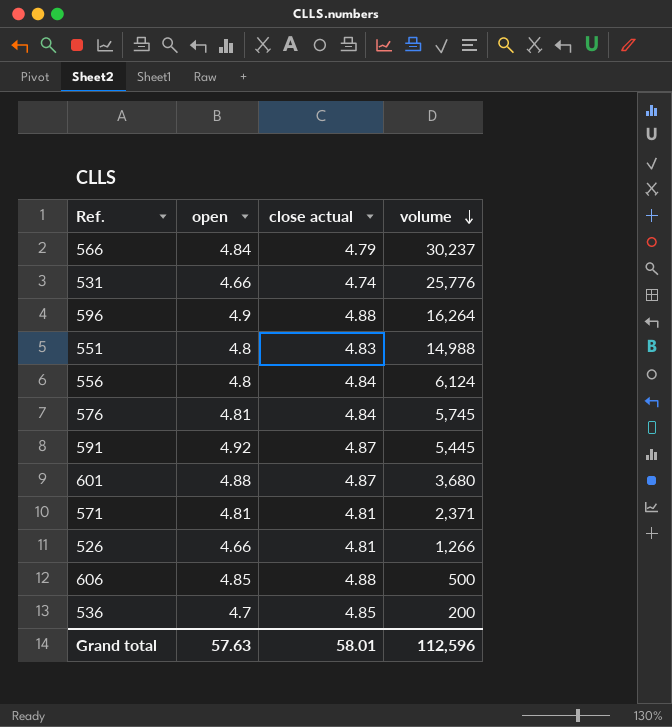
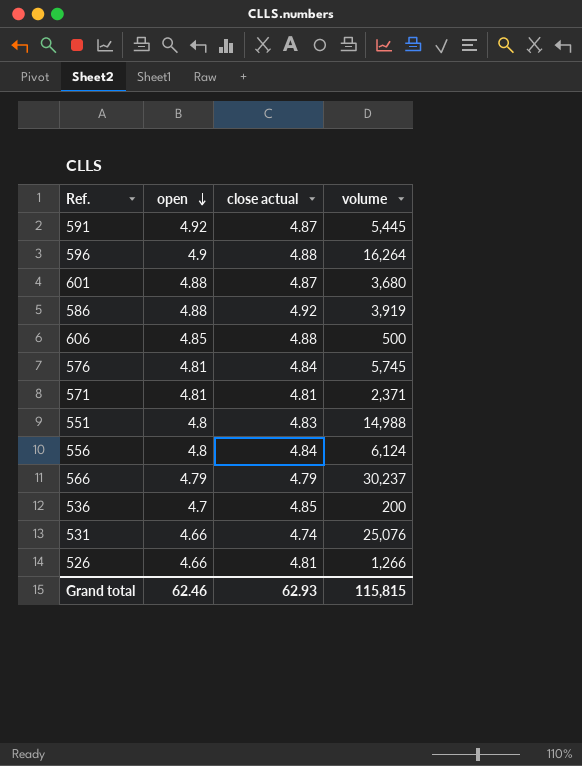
row order: volume descending -> open descending
row 586: none -> 4.88 | 4.92 | 3,919
566 | open: 4.84 -> 4.79
531 | volume: 25,776 -> 25,076
Grand total | open: 57.63 -> 62.46
Grand total | close actual: 58.01 -> 62.93
Grand total | volume: 112,596 -> 115,815

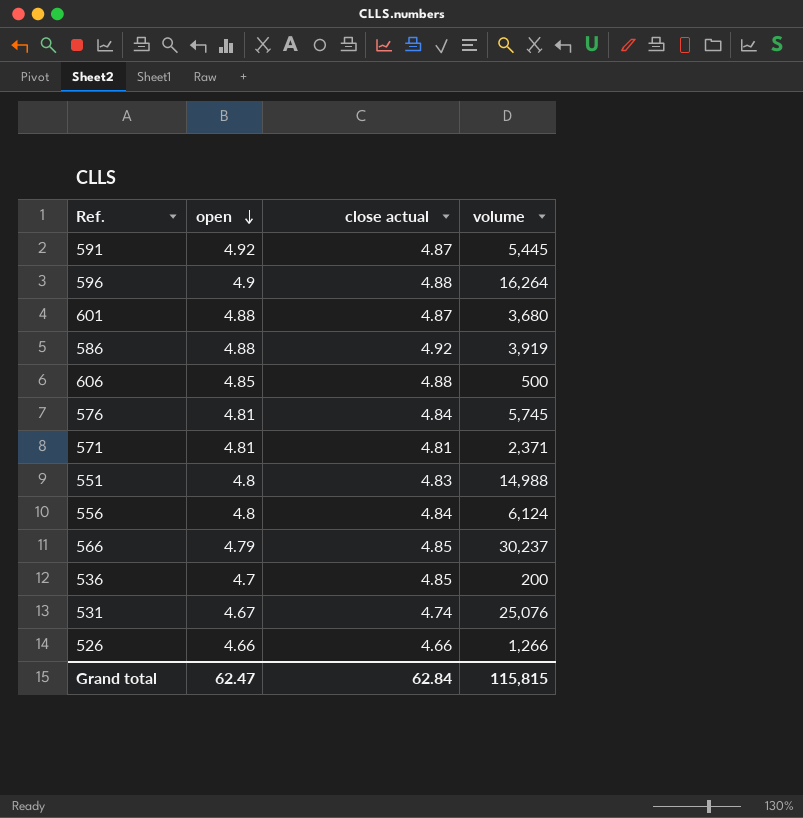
566 | close actual: 4.79 -> 4.85
531 | open: 4.66 -> 4.67
526 | close actual: 4.81 -> 4.66
Grand total | open: 62.46 -> 62.47
Grand total | close actual: 62.93 -> 62.84

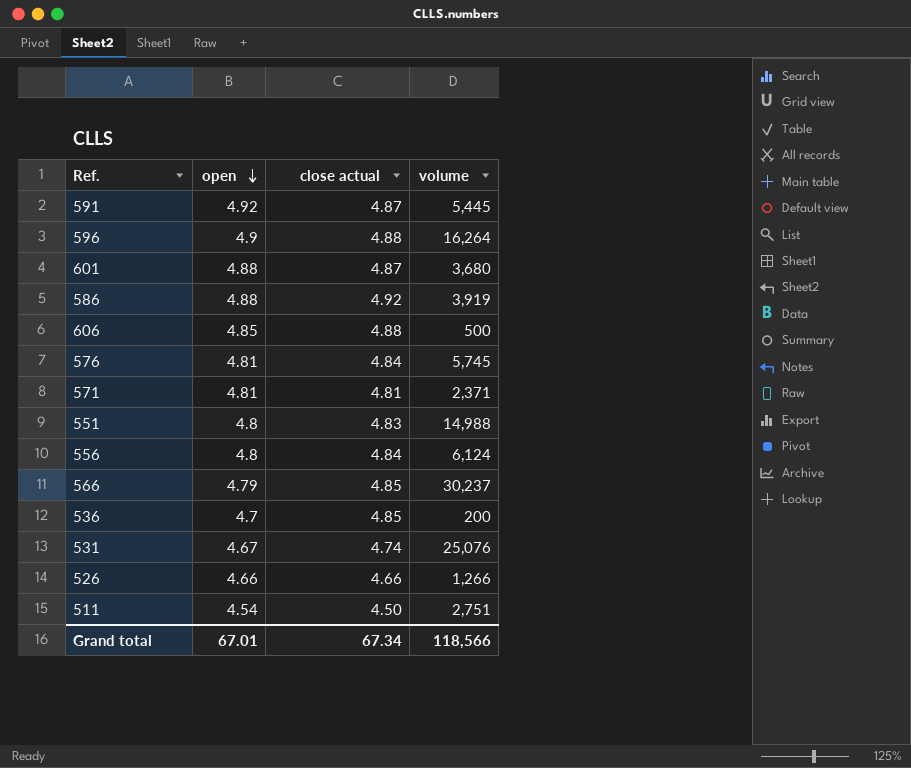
row 511: none -> 4.54 | 4.50 | 2,751
Grand total | open: 62.47 -> 67.01
Grand total | close actual: 62.84 -> 67.34
Grand total | volume: 115,815 -> 118,566

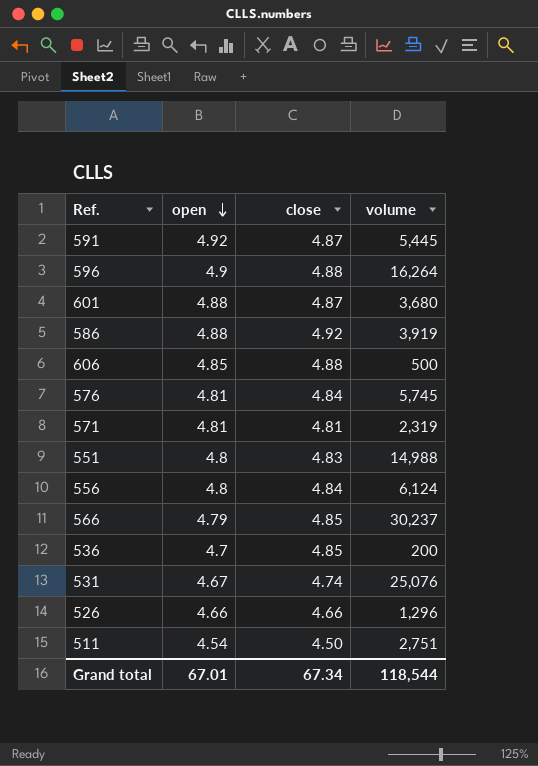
column name: close actual -> close
571 | volume: 2,371 -> 2,319
526 | volume: 1,266 -> 1,296
Grand total | volume: 118,566 -> 118,544

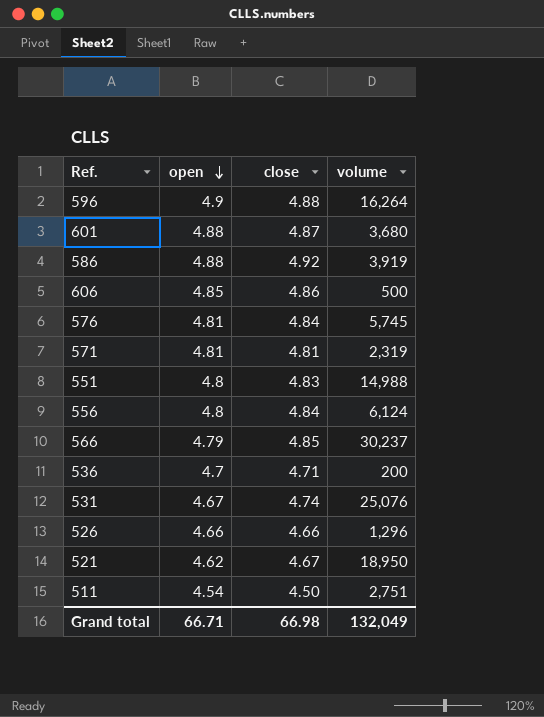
row 591: 4.92 | 4.87 | 5,445 -> none
606 | close: 4.88 -> 4.86
536 | close: 4.85 -> 4.71
row 521: none -> 4.62 | 4.67 | 18,950
Grand total | open: 67.01 -> 66.71
Grand total | close: 67.34 -> 66.98
Grand total | volume: 118,544 -> 132,049

